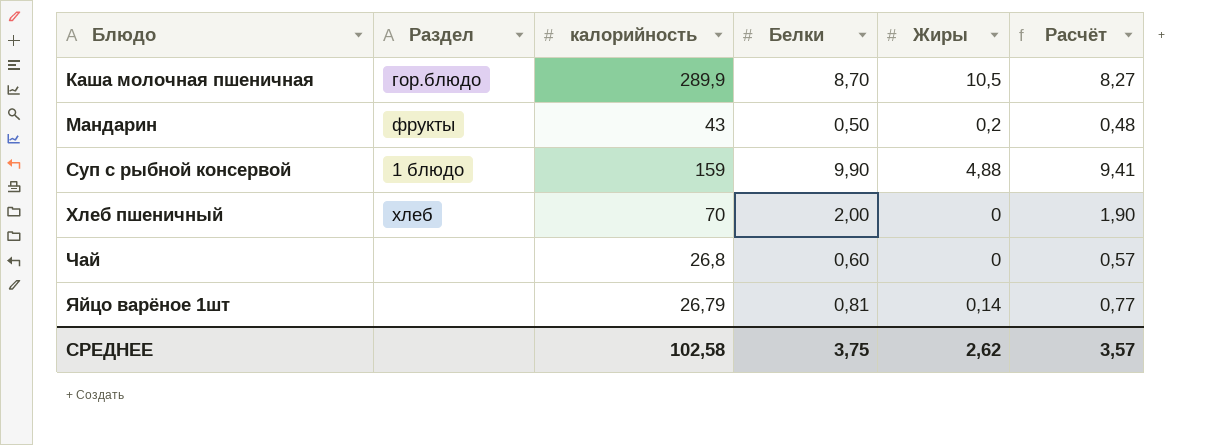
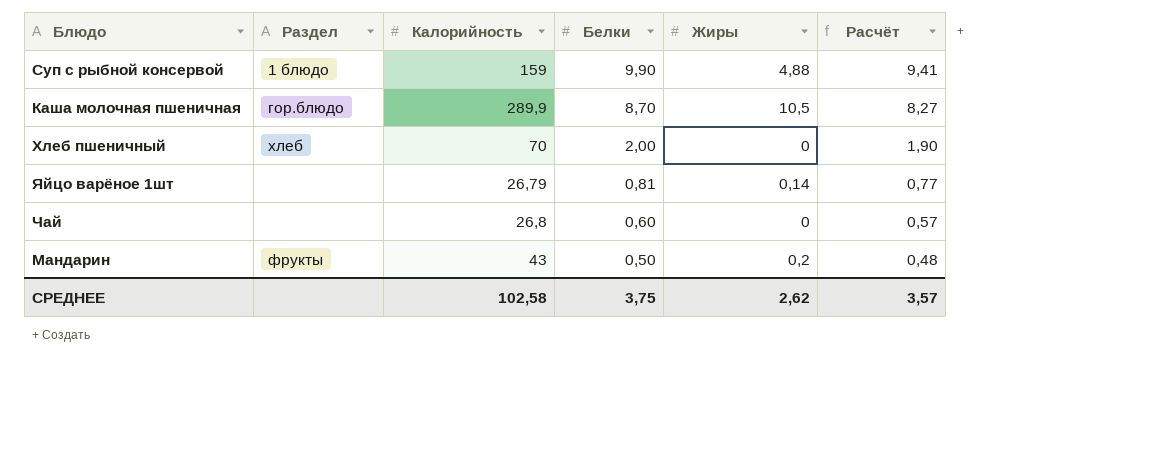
row order: Блюдо ascending -> Белки descending
column name: калорийность -> Калорийность

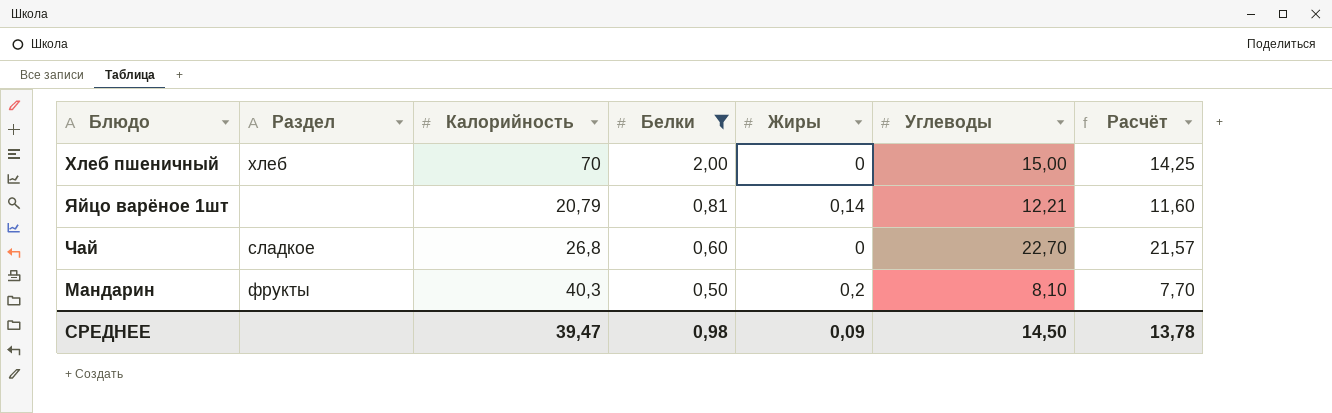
filter: none -> Белки <= 2,00
column Углеводы | position: none -> 6
column Расчёт | formula: [Белки] * 0,95 -> [Углеводы] * 0,95
Яйцо варёное 1шт | Калорийность: 26,79 -> 20,79
Чай | Раздел: none -> сладкое
Мандарин | Калорийность: 43 -> 40,3
СРЕДНЕЕ | Калорийность: 102,58 -> 39,47
СРЕДНЕЕ | Белки: 3,75 -> 0,98
СРЕДНЕЕ | Жиры: 2,62 -> 0,09
СРЕДНЕЕ | Расчёт: 3,57 -> 13,78

